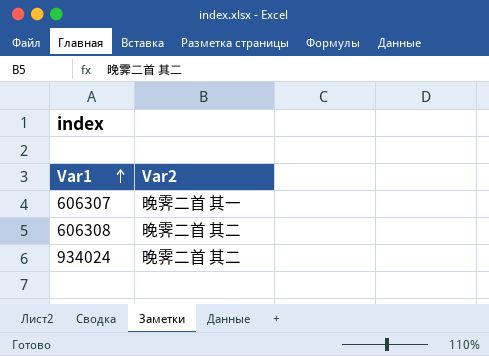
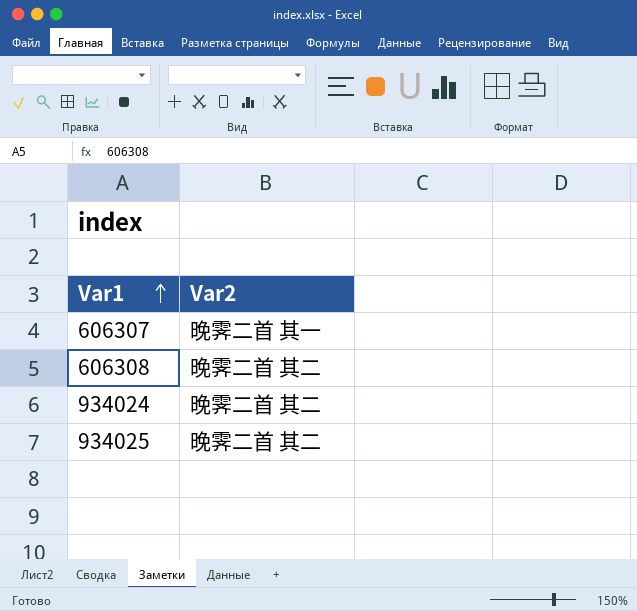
row 934025: none -> 晚霁二首 其二

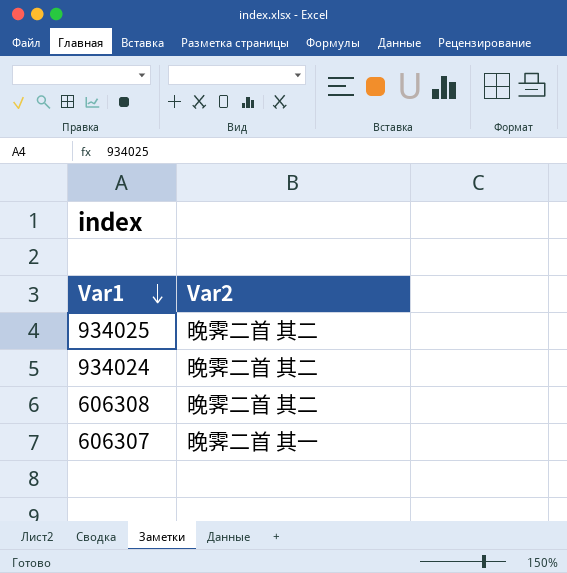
row order: Var1 ascending -> Var1 descending

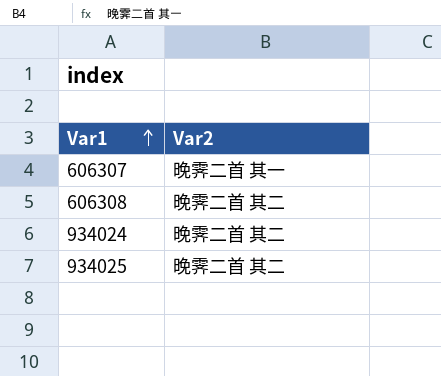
row order: Var1 descending -> Var1 ascending

